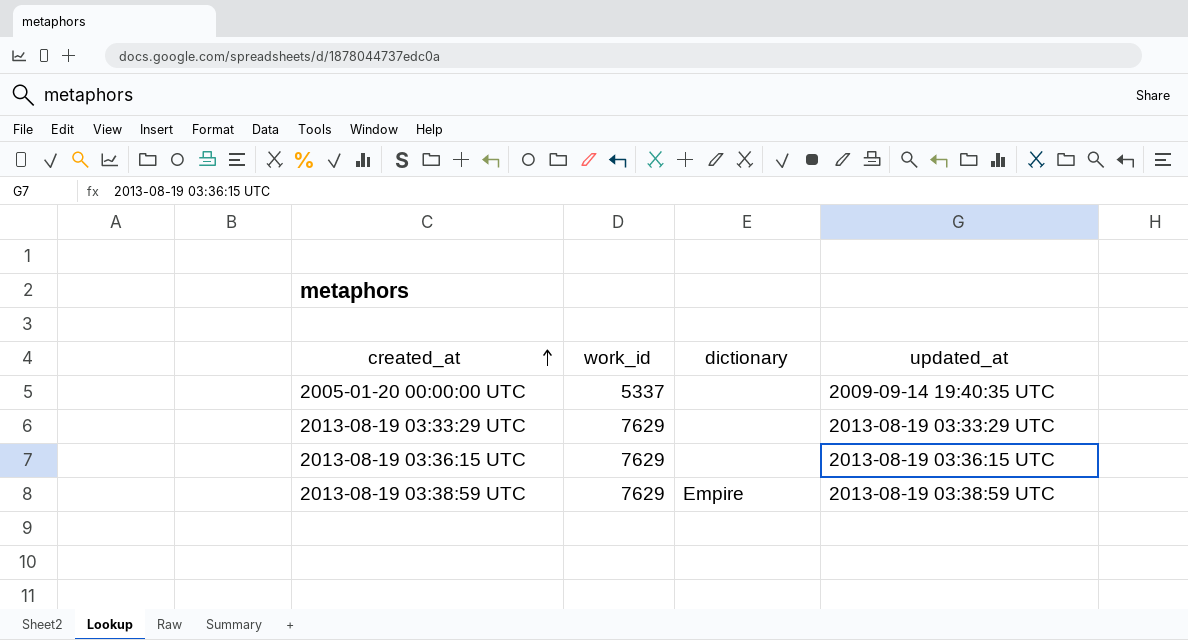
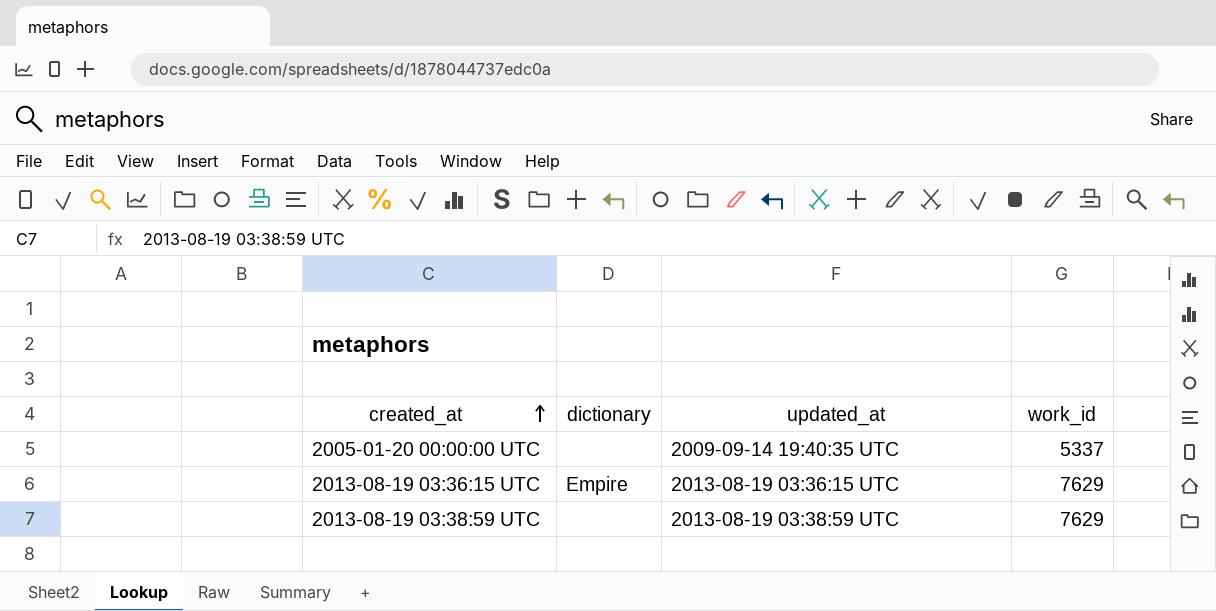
column work_id | position: 2 -> 4
row 2013-08-19 03:33:29 UTC: 7629 | none | 2013-08-19 03:33:29 UTC -> none
2013-08-19 03:36:15 UTC | dictionary: none -> Empire
2013-08-19 03:38:59 UTC | dictionary: Empire -> none

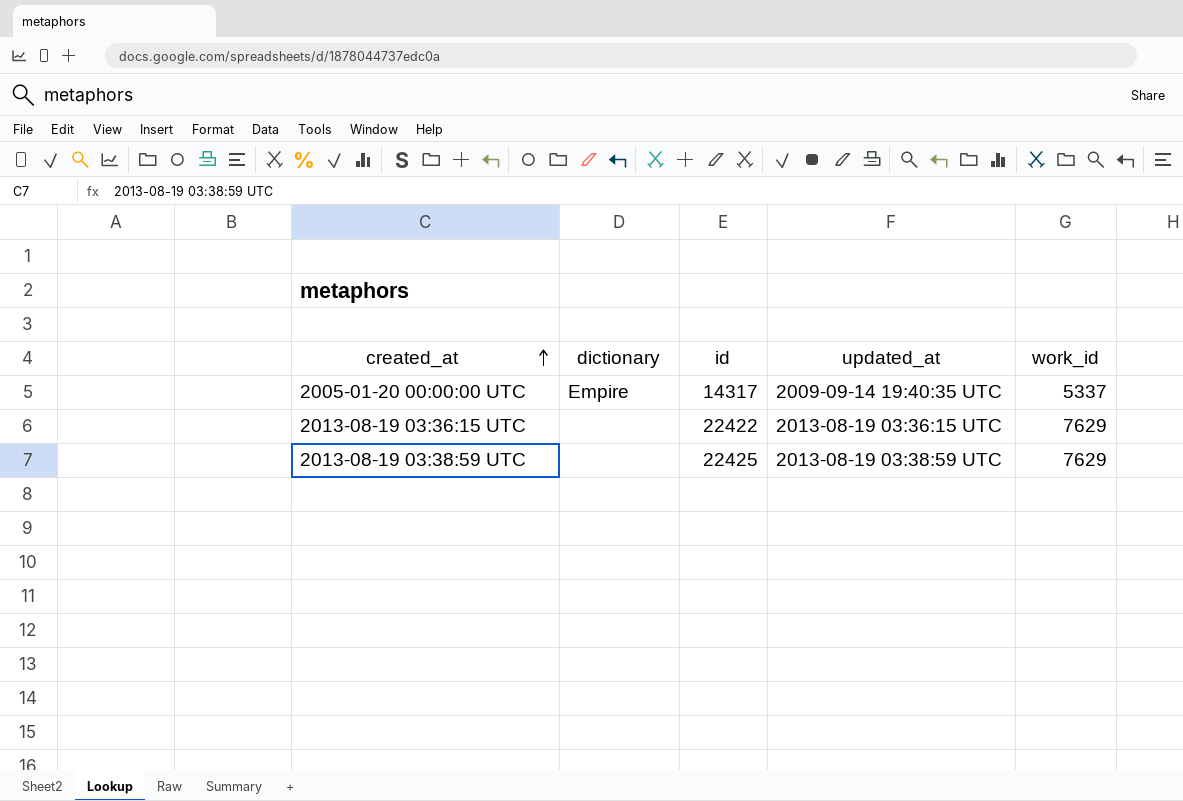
column id | position: none -> 3
2005-01-20 00:00:00 UTC | dictionary: none -> Empire
2013-08-19 03:36:15 UTC | dictionary: Empire -> none

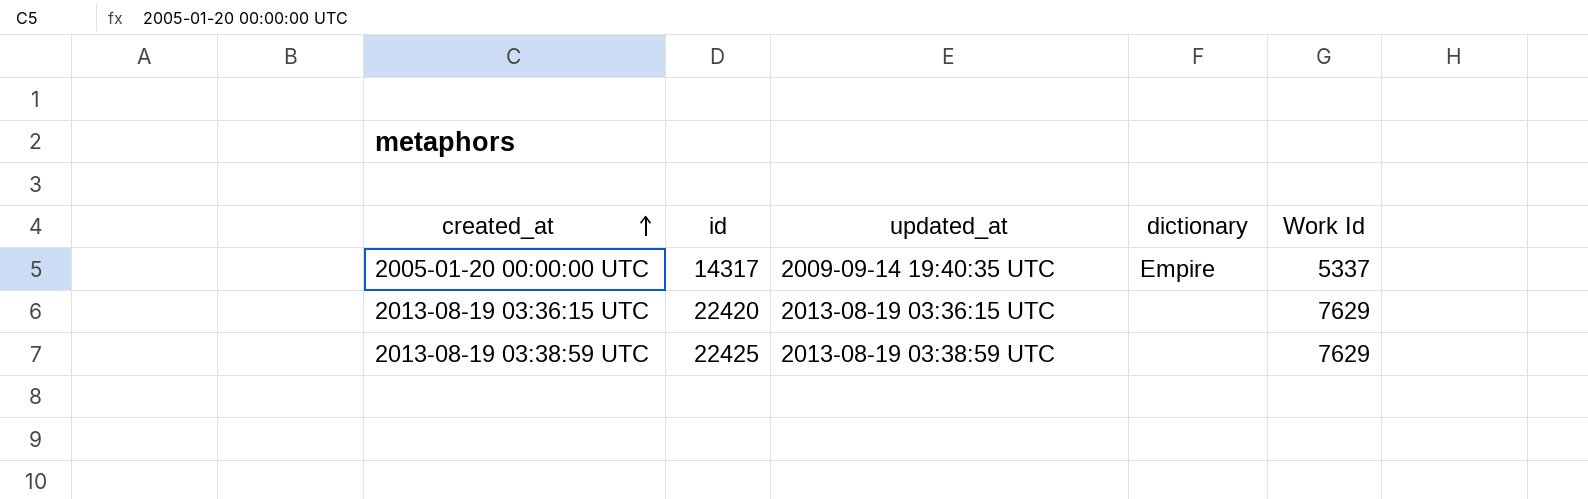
column dictionary | position: 2 -> 4
column name: work_id -> Work Id
2013-08-19 03:36:15 UTC | id: 22422 -> 22420

